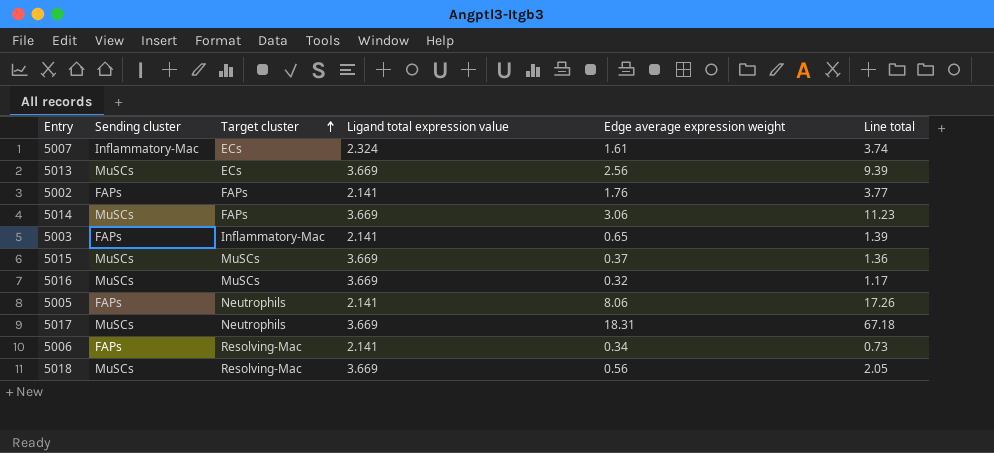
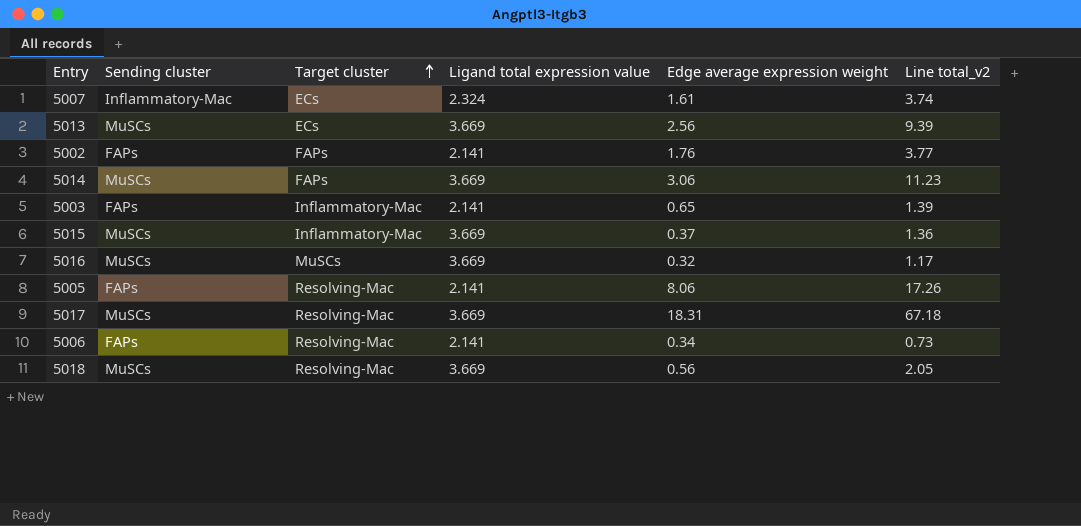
column name: Line total -> Line total_v2
5015 | Target cluster: MuSCs -> Inflammatory-Mac
5005 | Target cluster: Neutrophils -> Resolving-Mac
5017 | Target cluster: Neutrophils -> Resolving-Mac

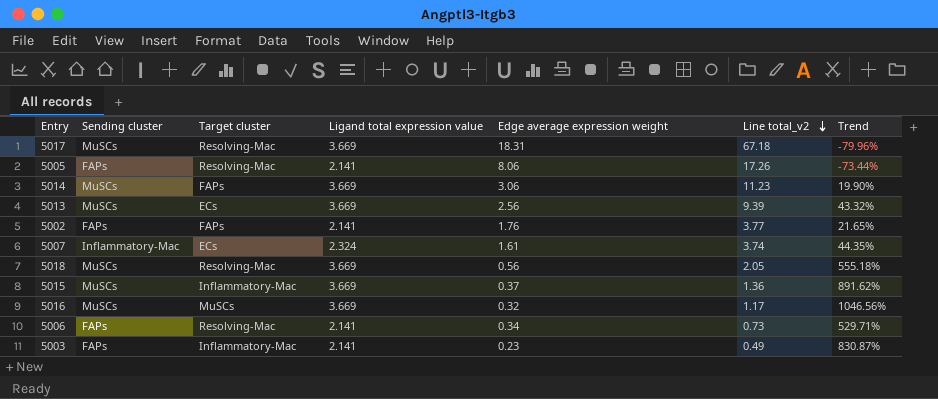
row order: Target cluster ascending -> Line total_v2 descending
column Trend | formula: none -> ([Ligand total expression value] - [Edge average expression weight]) / [Edge average expression weight]
5003 | Edge average expression weight: 0.65 -> 0.23
5003 | Line total_v2: 1.39 -> 0.49

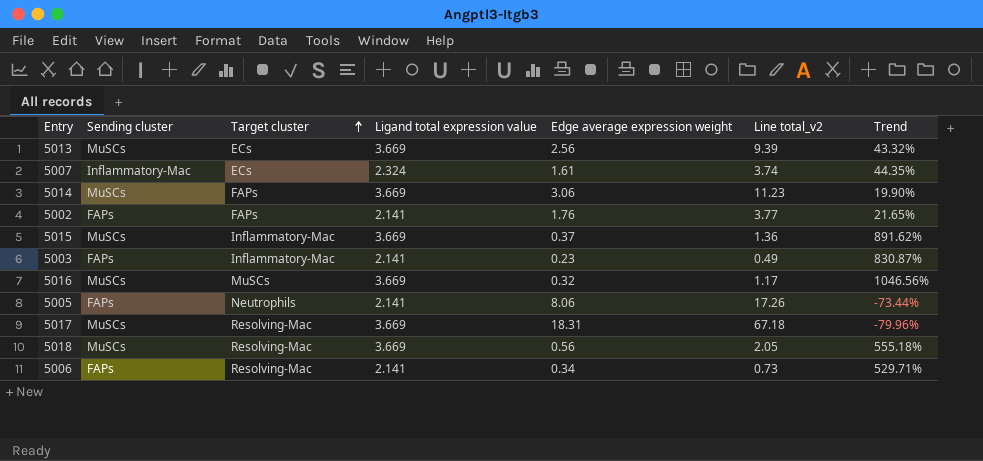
row order: Line total_v2 descending -> Target cluster ascending
5005 | Target cluster: Resolving-Mac -> Neutrophils

